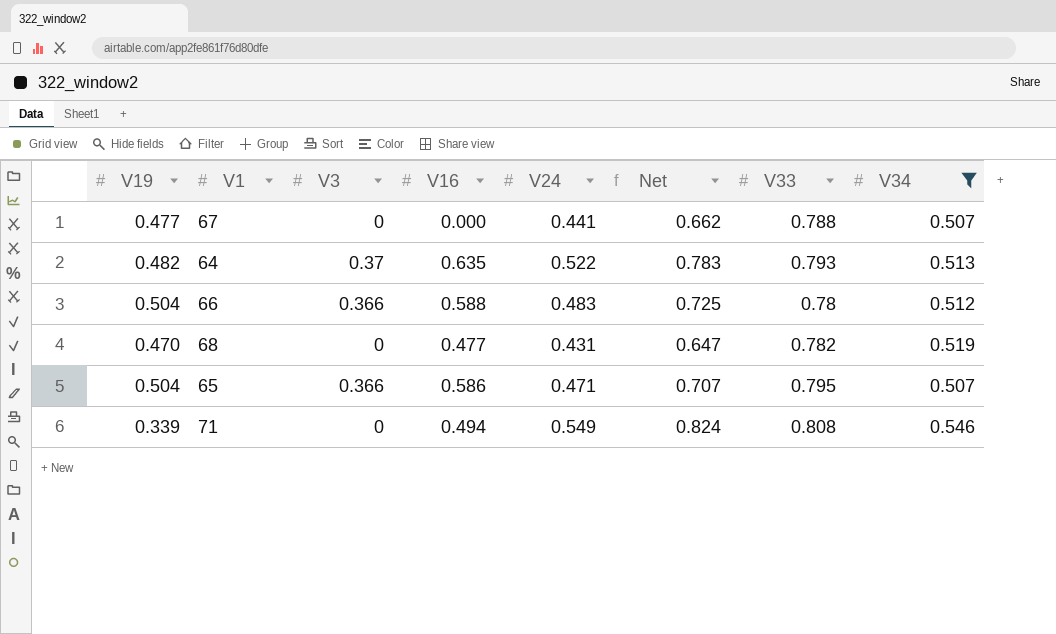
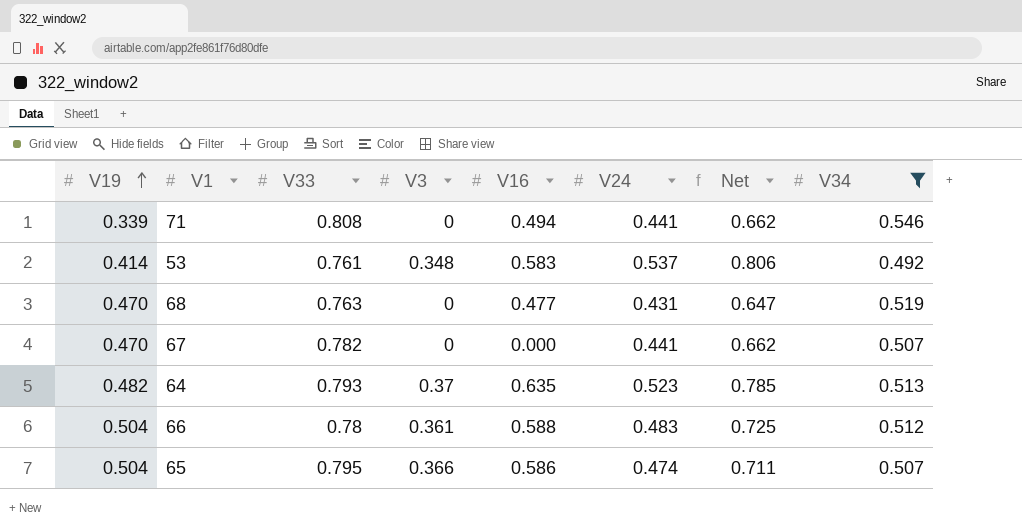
row order: none -> V19 ascending
column V33 | position: 7 -> 3
71 | V24: 0.549 -> 0.441
71 | Net: 0.824 -> 0.662
row 53: none -> 0.414 | 0.761 | 0.348 | 0.583 | 0.537 | 0.806 | 0.492
68 | V33: 0.782 -> 0.763
67 | V19: 0.477 -> 0.470
67 | V33: 0.788 -> 0.782
64 | V24: 0.522 -> 0.523
64 | Net: 0.783 -> 0.785
66 | V3: 0.366 -> 0.361
65 | V24: 0.471 -> 0.474
65 | Net: 0.707 -> 0.711

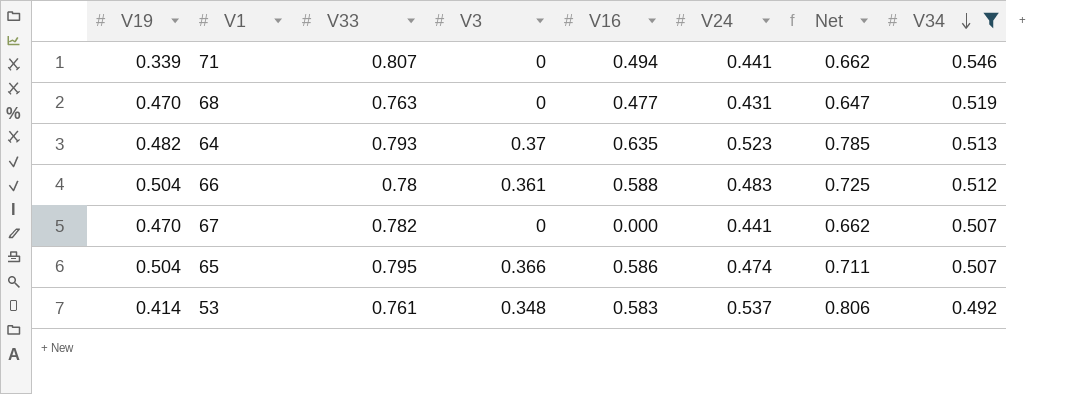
row order: V19 ascending -> V34 descending
71 | V33: 0.808 -> 0.807

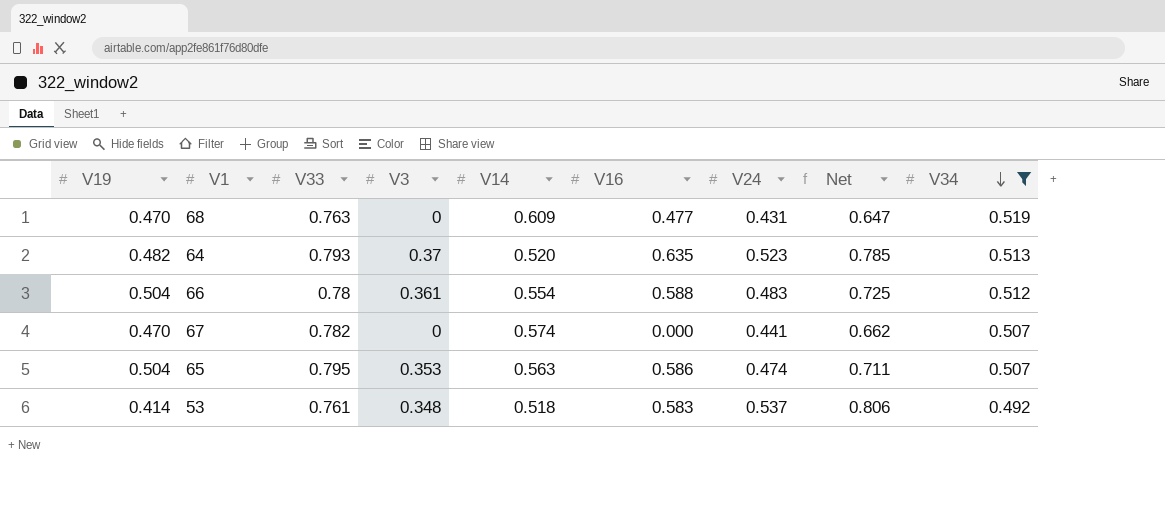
column V14 | position: none -> 5
row 71: 0.339 | 0.807 | 0 | 0.494 | 0.441 | 0.662 | 0.546 -> none
65 | V3: 0.366 -> 0.353

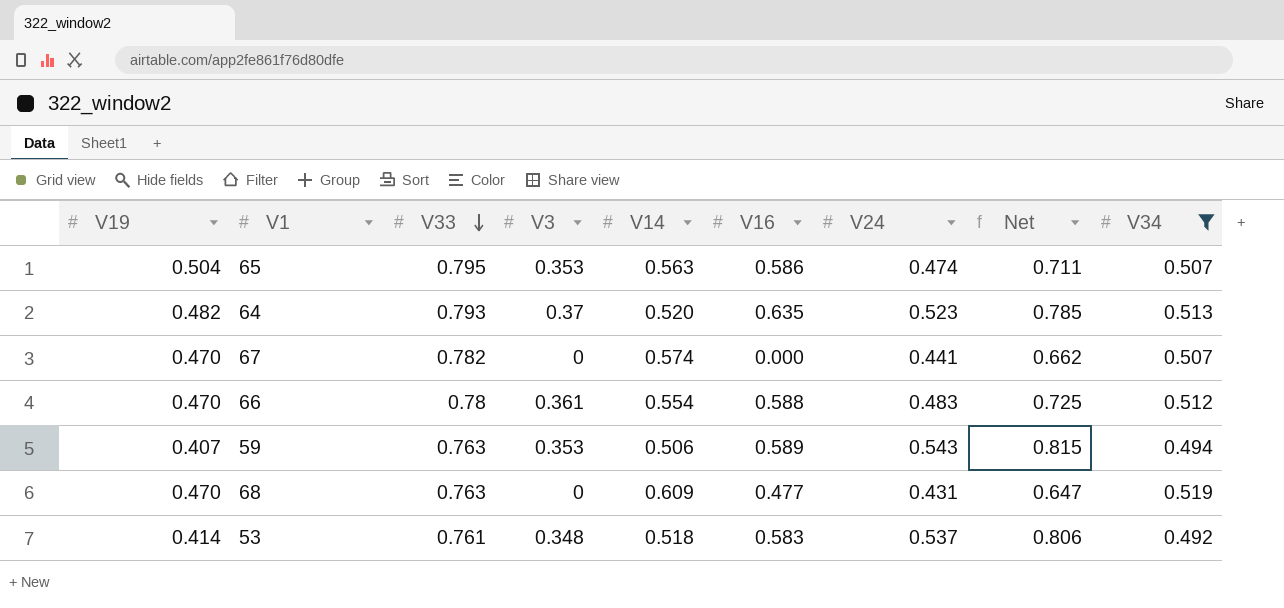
row order: V34 descending -> V33 descending
66 | V19: 0.504 -> 0.470
row 59: none -> 0.407 | 0.763 | 0.353 | 0.506 | 0.589 | 0.543 | 0.815 | 0.494

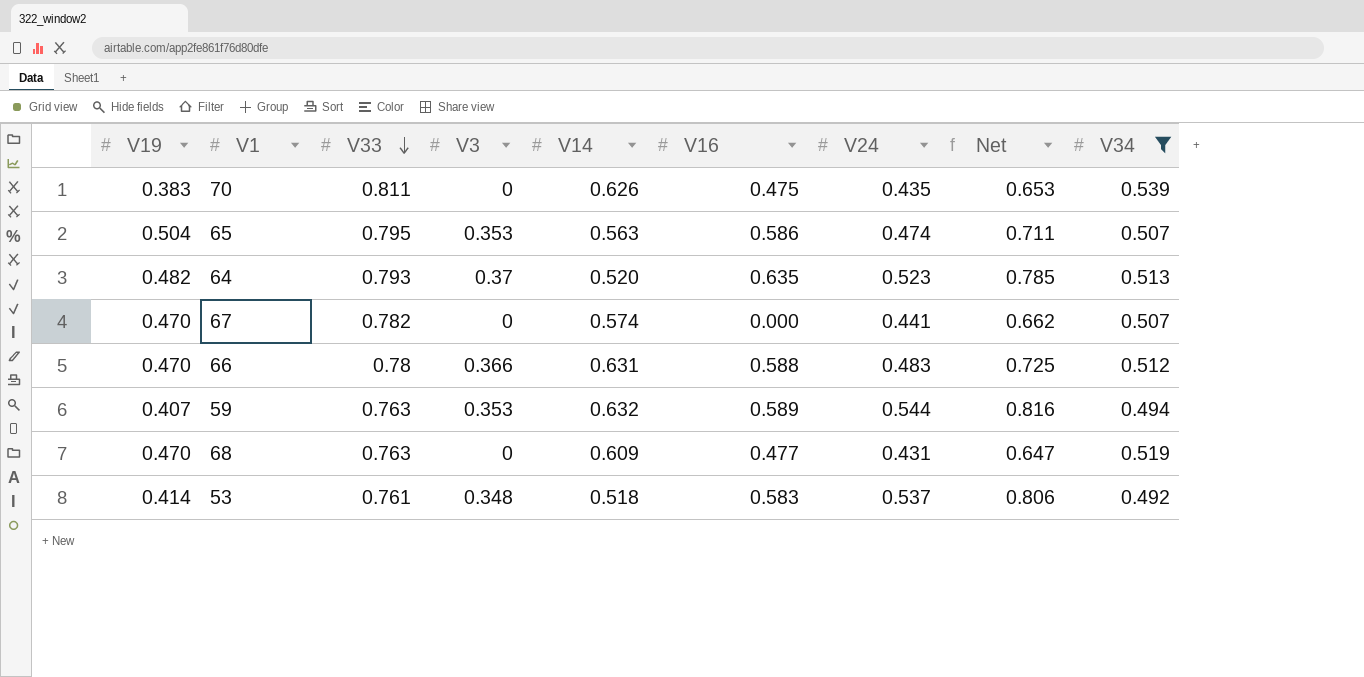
row 70: none -> 0.383 | 0.811 | 0 | 0.626 | 0.475 | 0.435 | 0.653 | 0.539
66 | V3: 0.361 -> 0.366
66 | V14: 0.554 -> 0.631
59 | V14: 0.506 -> 0.632
59 | V24: 0.543 -> 0.544
59 | Net: 0.815 -> 0.816

